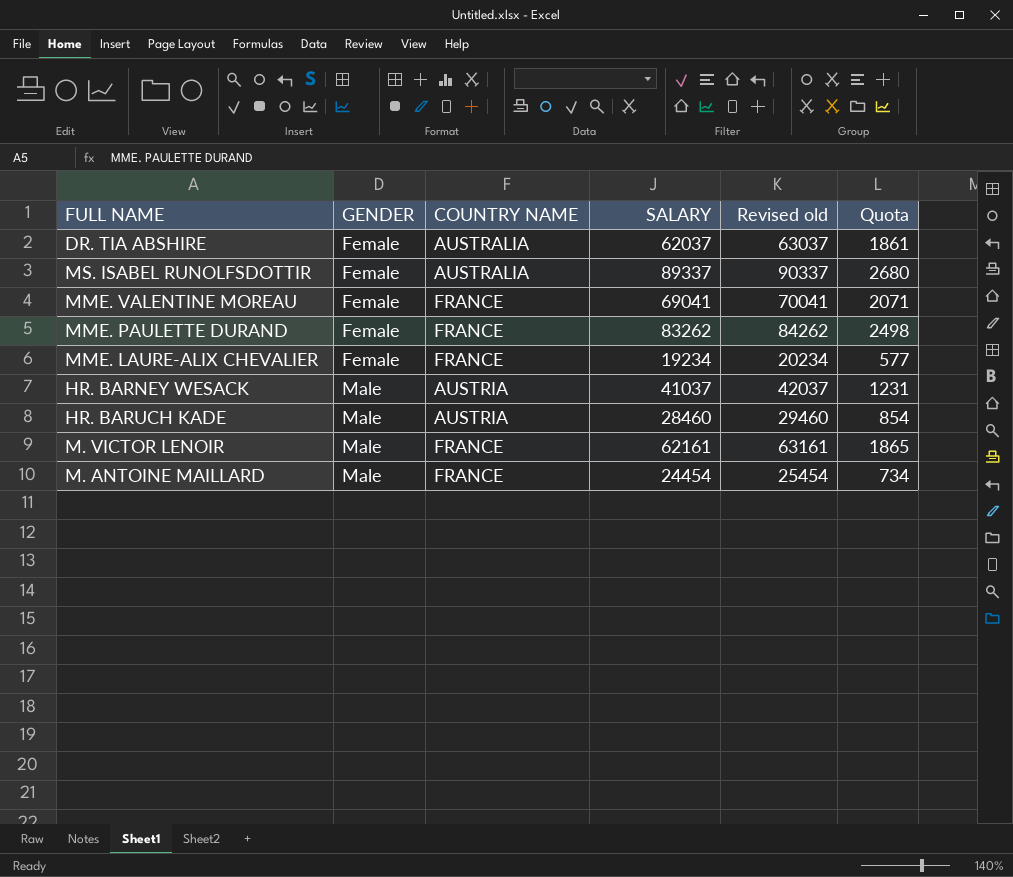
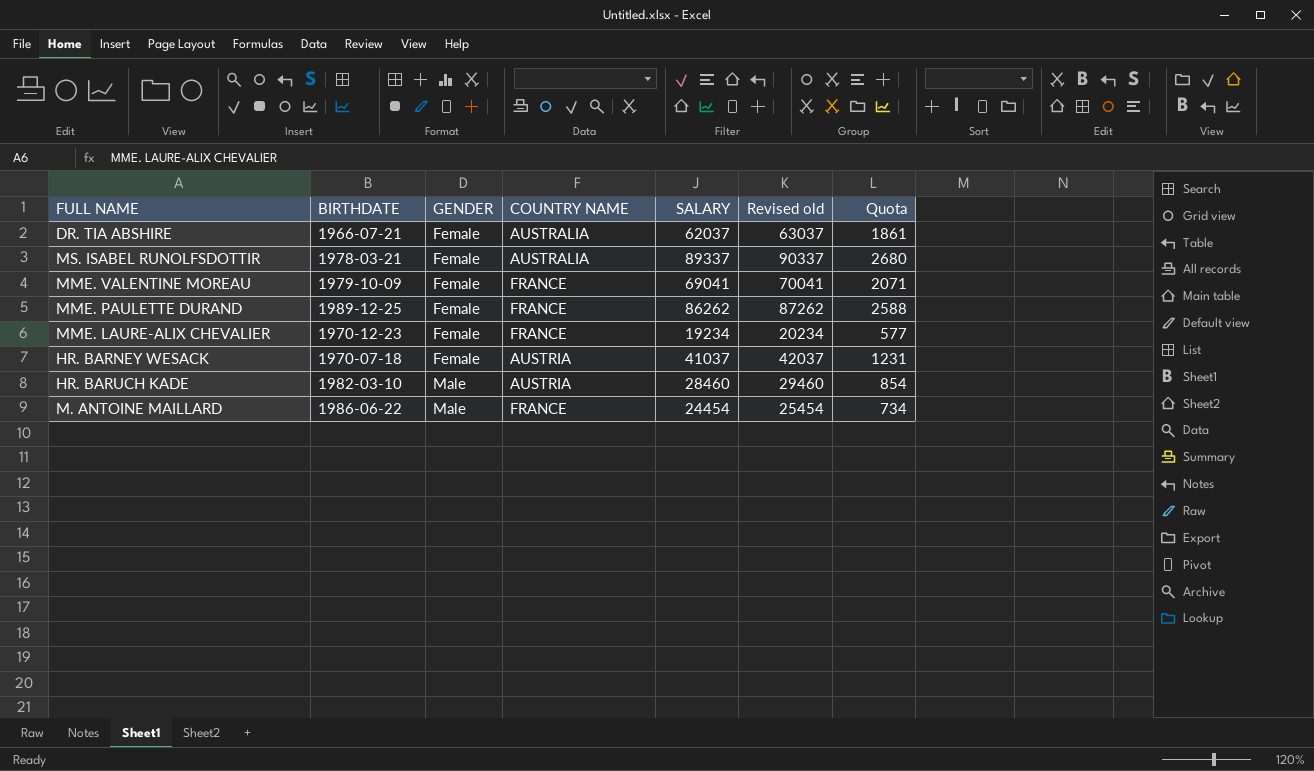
column BIRTHDATE | position: none -> 2
row M. VICTOR LENOIR: Male | FRANCE | 62161 | 63161 | 1865 -> none
MME. PAULETTE DURAND | SALARY: 83262 -> 86262
MME. PAULETTE DURAND | Revised old: 84262 -> 87262
MME. PAULETTE DURAND | Quota: 2498 -> 2588
HR. BARNEY WESACK | GENDER: Male -> Female

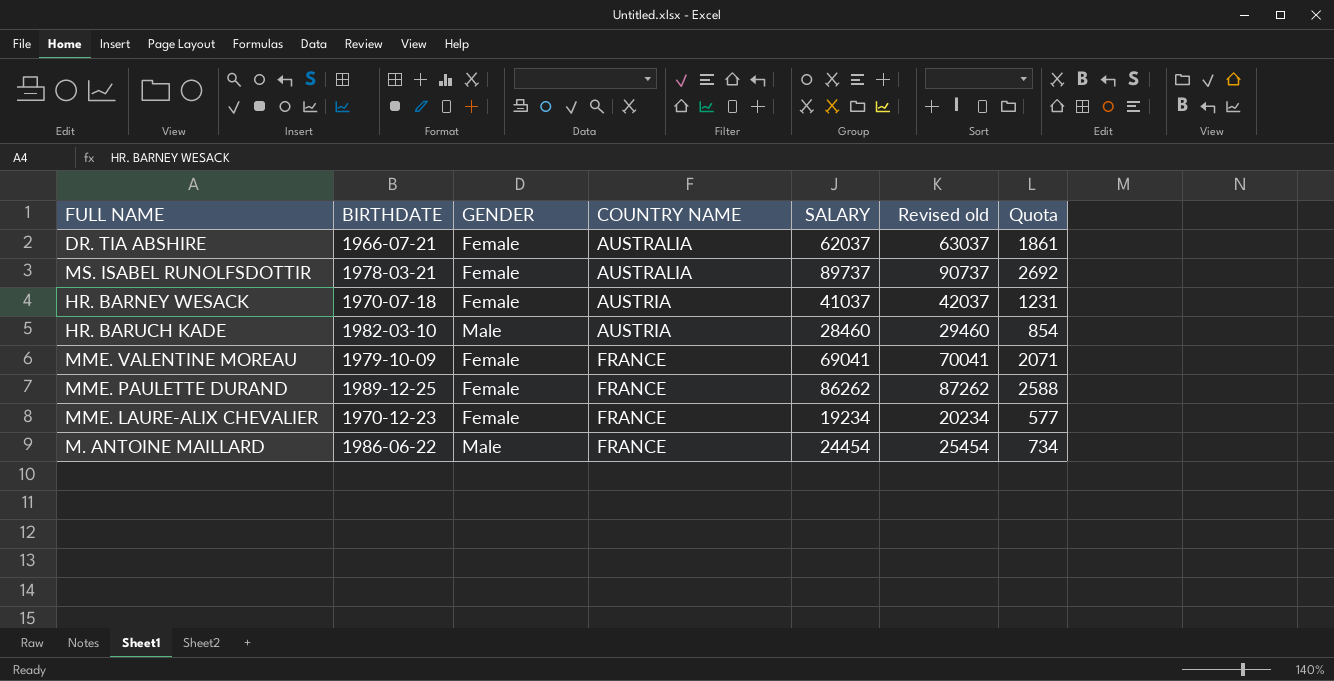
row order: GENDER ascending -> COUNTRY NAME ascending
MS. ISABEL RUNOLFSDOTTIR | SALARY: 89337 -> 89737
MS. ISABEL RUNOLFSDOTTIR | Revised old: 90337 -> 90737
MS. ISABEL RUNOLFSDOTTIR | Quota: 2680 -> 2692

